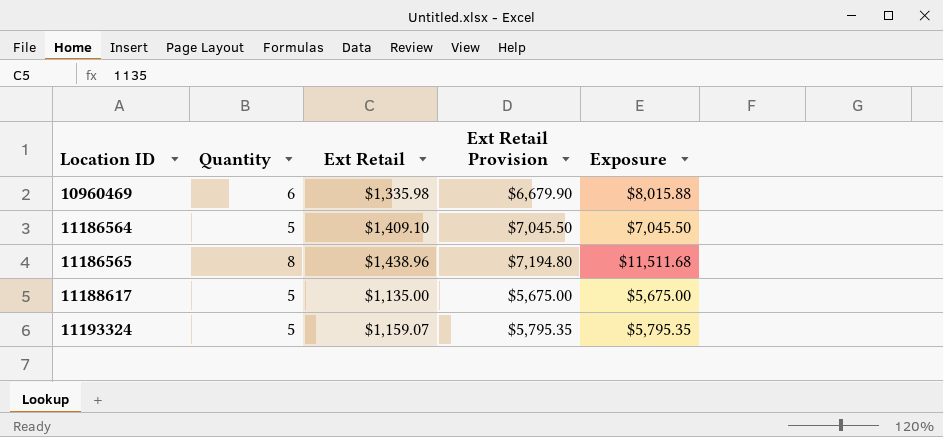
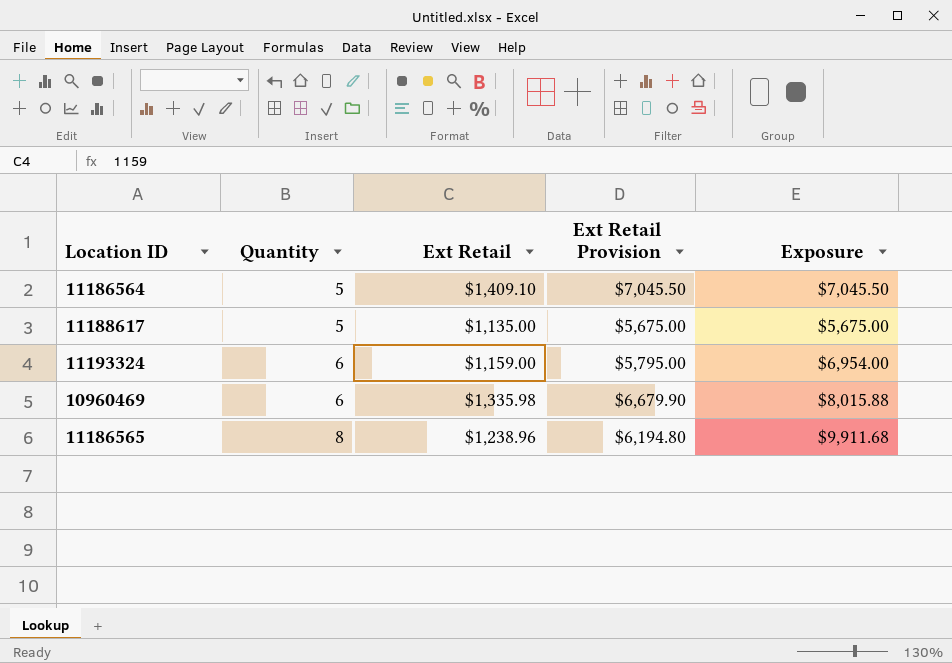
row order: Location ID ascending -> Quantity ascending
11193324 | Quantity: 5 -> 6
11193324 | Ext Retail: $1,159.07 -> $1,159.00
11193324 | Ext Retail Provision: $5,795.35 -> $5,795.00
11193324 | Exposure: $5,795.35 -> $6,954.00
11186565 | Ext Retail: $1,438.96 -> $1,238.96
11186565 | Ext Retail Provision: $7,194.80 -> $6,194.80
11186565 | Exposure: $11,511.68 -> $9,911.68

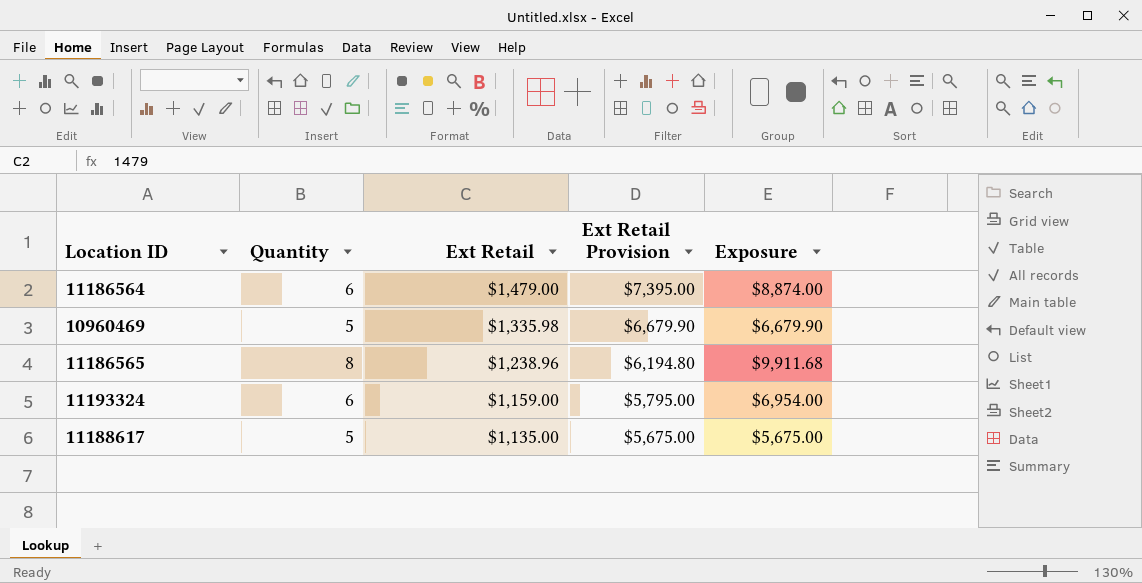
row order: Quantity ascending -> Ext Retail descending
11186564 | Quantity: 5 -> 6
11186564 | Ext Retail: $1,409.10 -> $1,479.00
11186564 | Ext Retail Provision: $7,045.50 -> $7,395.00
11186564 | Exposure: $7,045.50 -> $8,874.00
10960469 | Quantity: 6 -> 5
10960469 | Exposure: $8,015.88 -> $6,679.90

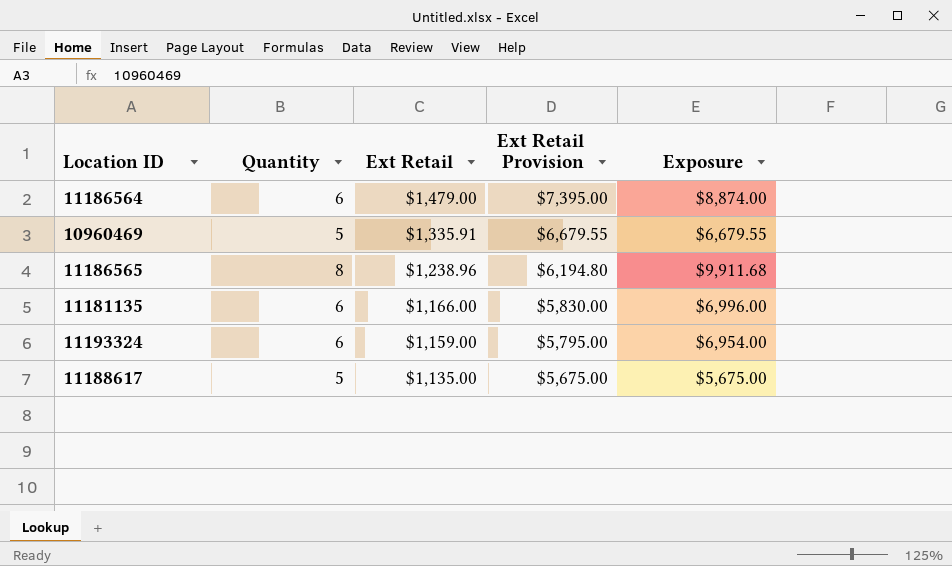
10960469 | Ext Retail: $1,335.98 -> $1,335.91
10960469 | Ext Retail Provision: $6,679.90 -> $6,679.55
10960469 | Exposure: $6,679.90 -> $6,679.55
row 11181135: none -> 6 | $1,166.00 | $5,830.00 | $6,996.00

